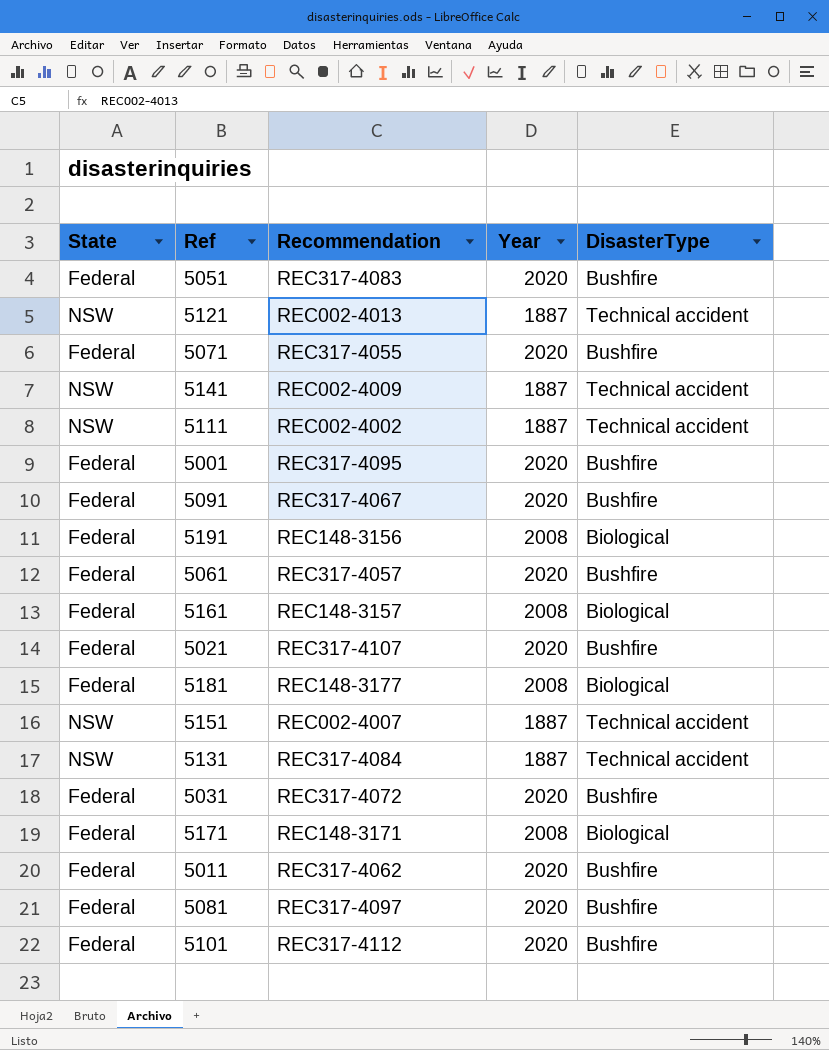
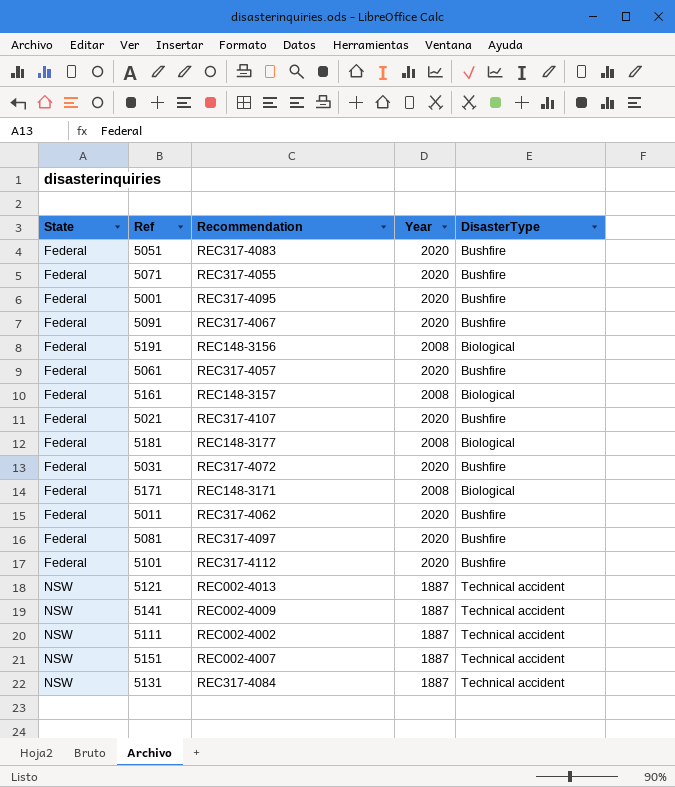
row order: none -> State ascending

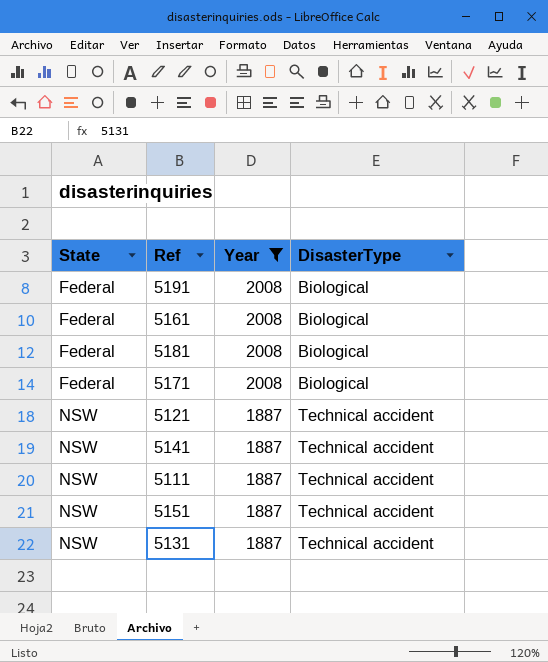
filter: none -> Year != 2020
column Recommendation | position: 3 -> none

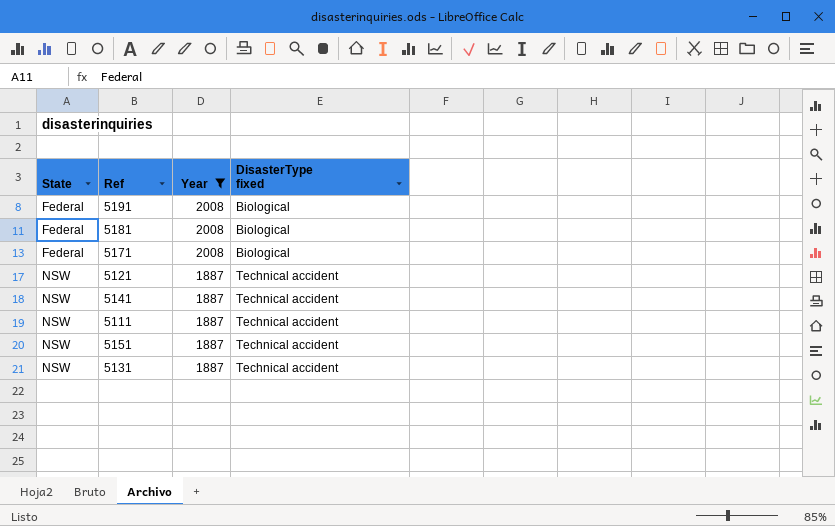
column name: DisasterType -> DisasterType fixed
row 5161: Federal | 2008 | Biological -> none

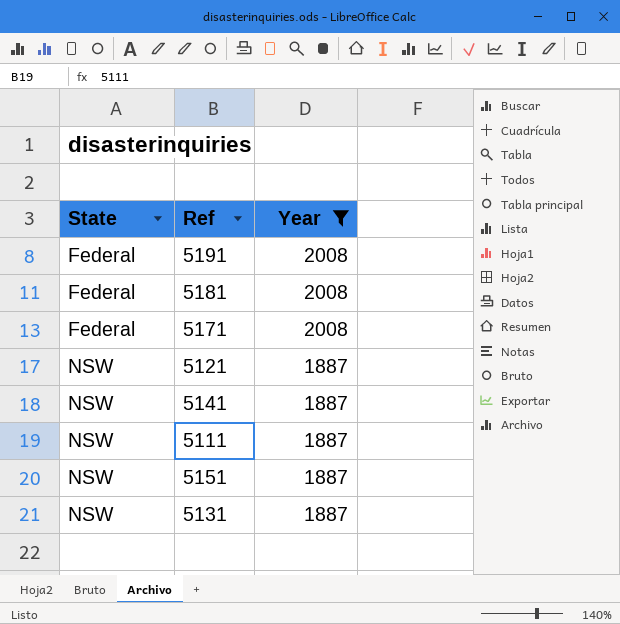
column DisasterType fixed | position: 4 -> none

